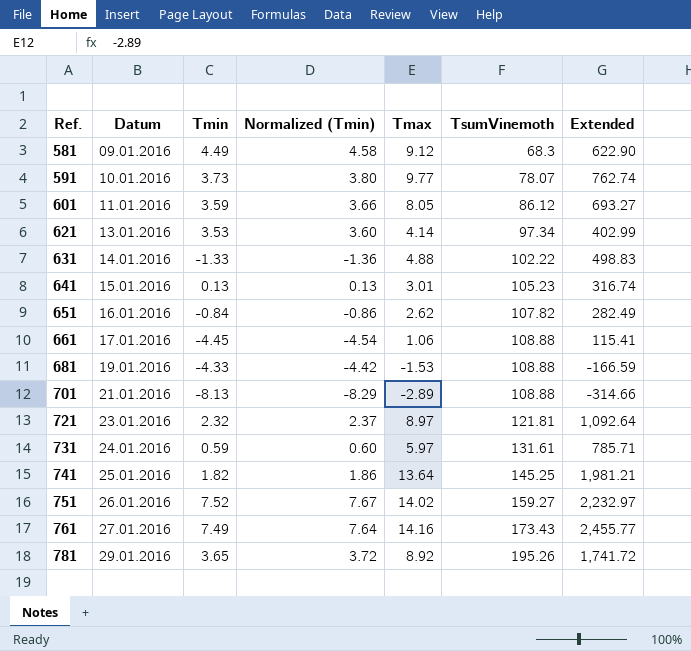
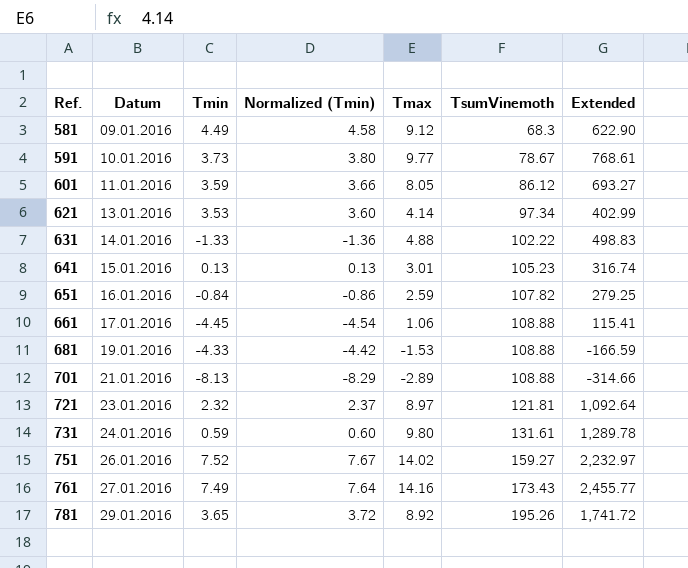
row 741: 25.01.2016 | 1.82 | 1.86 | 13.64 | 145.25 | 1,981.21 -> none
591 | TsumVinemoth: 78.07 -> 78.67
591 | Extended: 762.74 -> 768.61
651 | Tmax: 2.62 -> 2.59
651 | Extended: 282.49 -> 279.25
731 | Tmax: 5.97 -> 9.80
731 | Extended: 785.71 -> 1,289.78

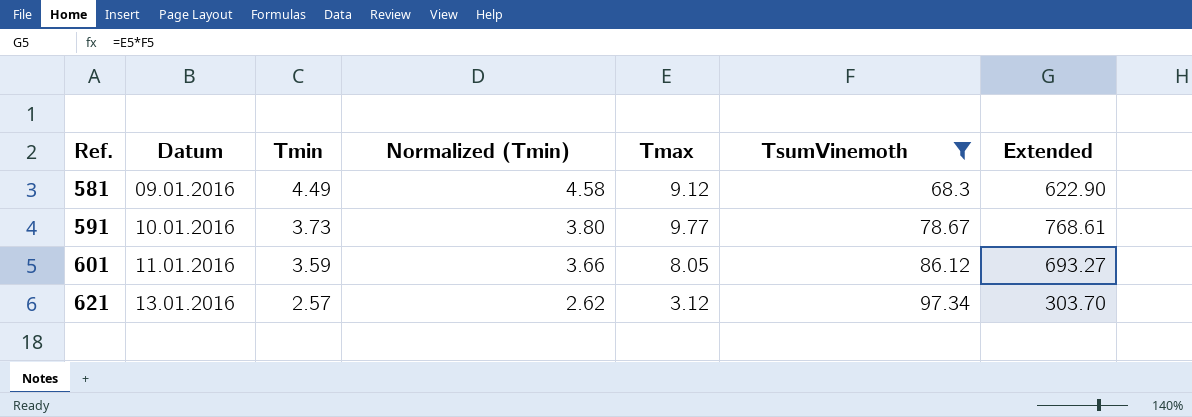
filter: none -> TsumVinemoth <= 97.34
621 | Tmin: 3.53 -> 2.57
621 | Normalized (Tmin): 3.60 -> 2.62
621 | Tmax: 4.14 -> 3.12
621 | Extended: 402.99 -> 303.70

